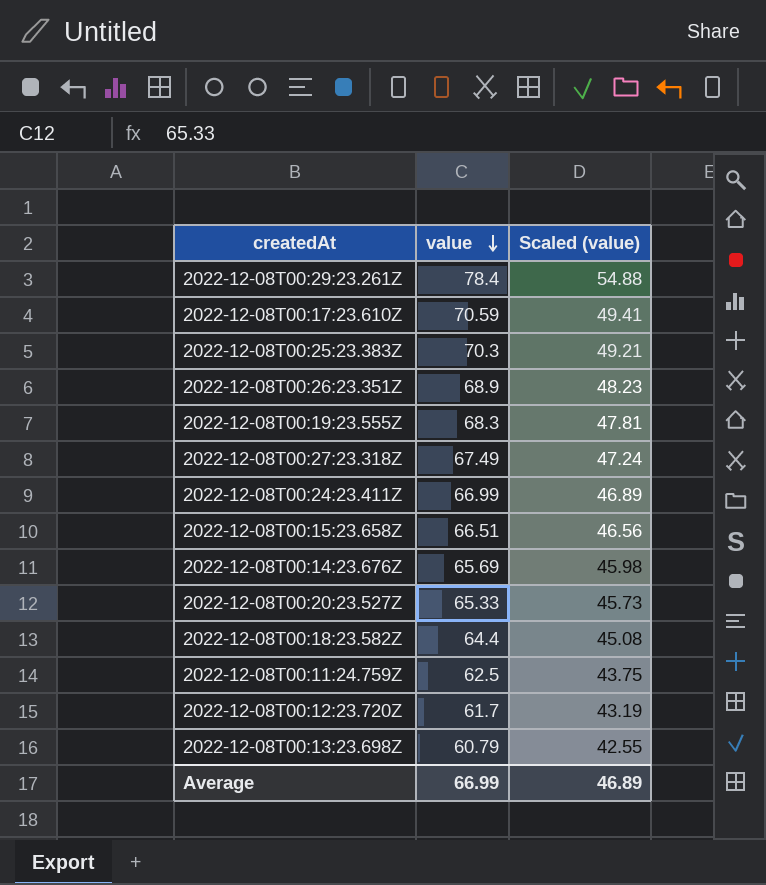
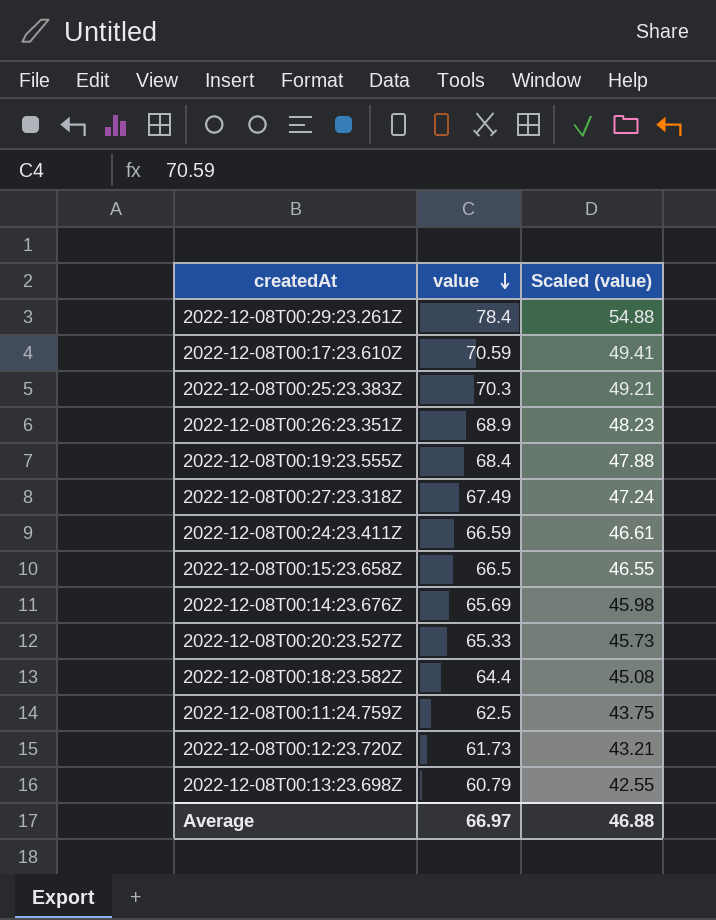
2022-12-08T00:19:23.555Z | value: 68.3 -> 68.4
2022-12-08T00:19:23.555Z | Scaled (value): 47.81 -> 47.88
2022-12-08T00:24:23.411Z | value: 66.99 -> 66.59
2022-12-08T00:24:23.411Z | Scaled (value): 46.89 -> 46.61
2022-12-08T00:15:23.658Z | value: 66.51 -> 66.5
2022-12-08T00:15:23.658Z | Scaled (value): 46.56 -> 46.55
2022-12-08T00:12:23.720Z | value: 61.7 -> 61.73
2022-12-08T00:12:23.720Z | Scaled (value): 43.19 -> 43.21
Average | value: 66.99 -> 66.97
Average | Scaled (value): 46.89 -> 46.88

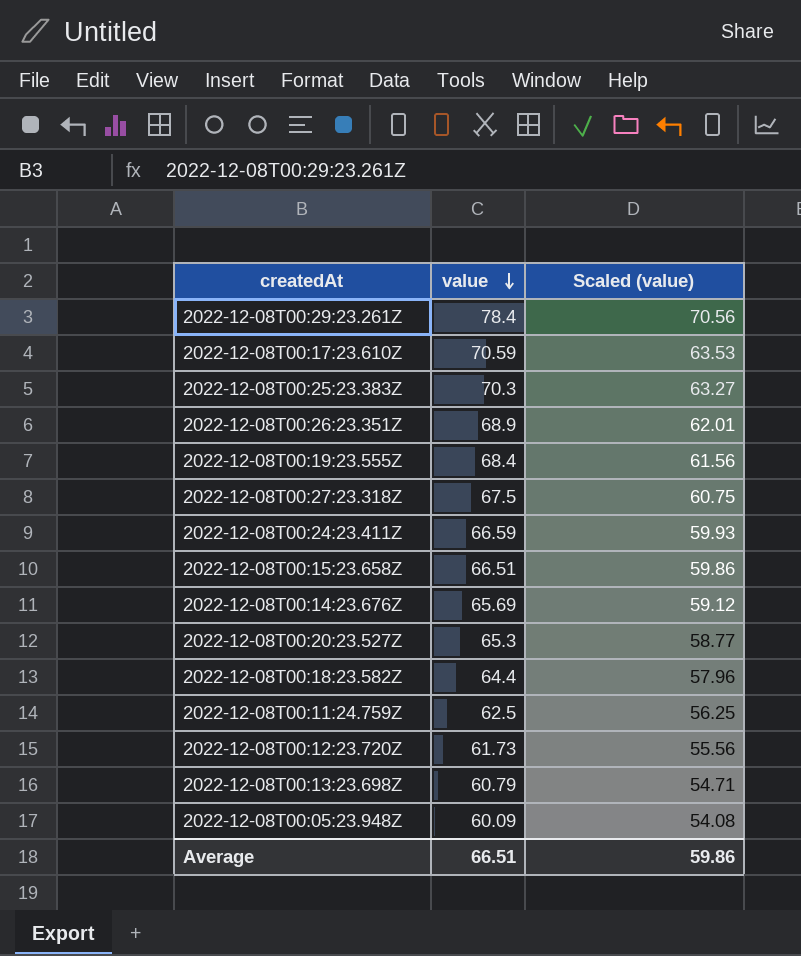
column Scaled (value) | formula: [value] * 0.7 -> [value] * 0.9
2022-12-08T00:27:23.318Z | value: 67.49 -> 67.5
2022-12-08T00:15:23.658Z | value: 66.5 -> 66.51
2022-12-08T00:20:23.527Z | value: 65.33 -> 65.3
row 2022-12-08T00:05:23.948Z: none -> 60.09 | 54.08
Average | value: 66.97 -> 66.51
Average | Scaled (value): 46.88 -> 59.86

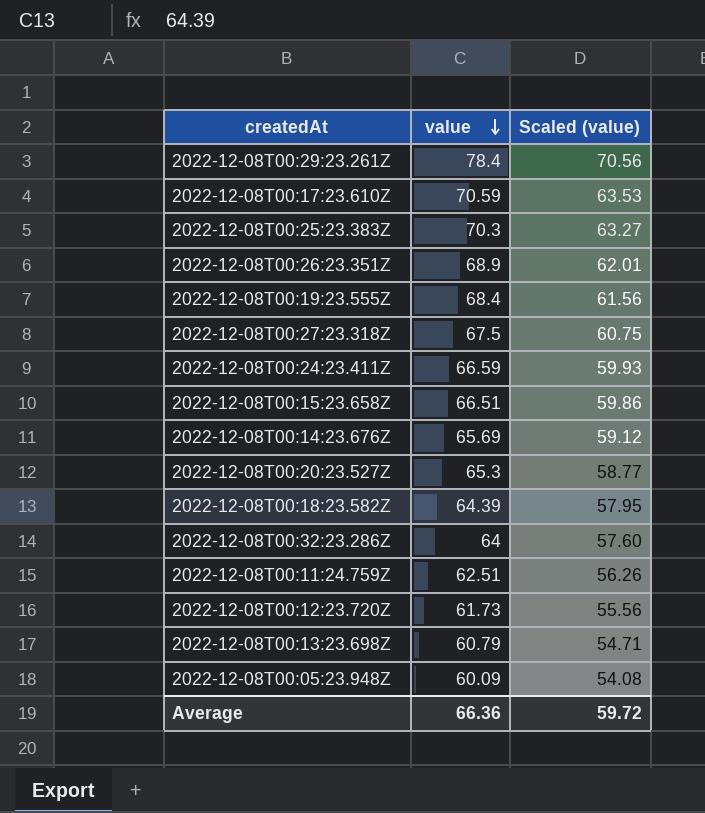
2022-12-08T00:18:23.582Z | value: 64.4 -> 64.39
2022-12-08T00:18:23.582Z | Scaled (value): 57.96 -> 57.95
row 2022-12-08T00:32:23.286Z: none -> 64 | 57.60
2022-12-08T00:11:24.759Z | value: 62.5 -> 62.51
2022-12-08T00:11:24.759Z | Scaled (value): 56.25 -> 56.26
Average | value: 66.51 -> 66.36
Average | Scaled (value): 59.86 -> 59.72

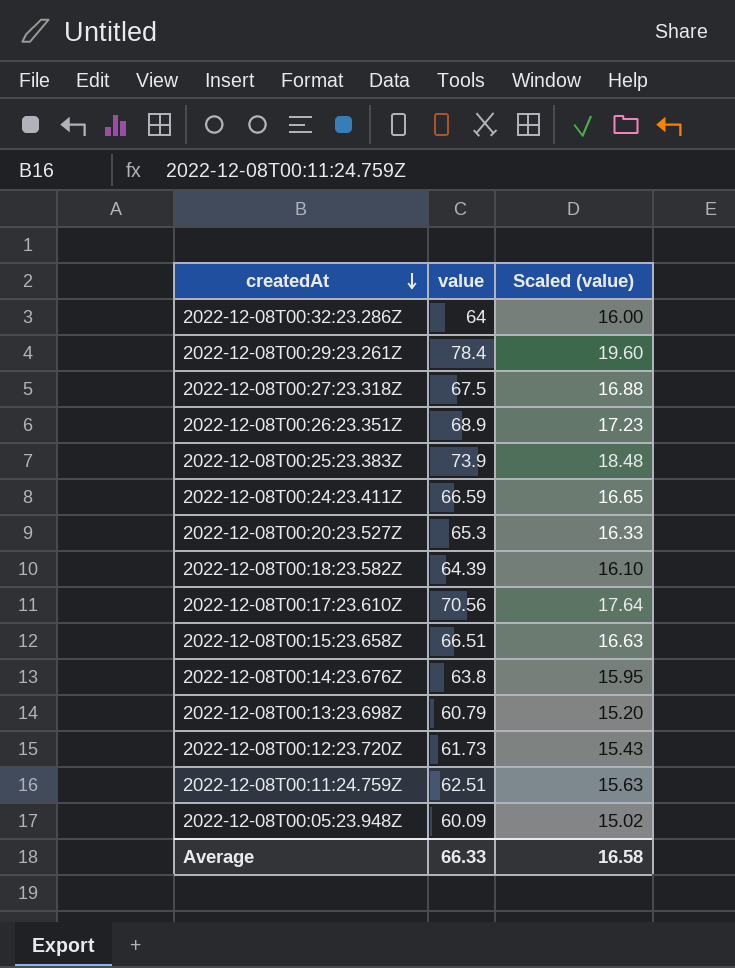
row order: value descending -> createdAt descending
column Scaled (value) | formula: [value] * 0.9 -> [value] * 0.25
row 2022-12-08T00:19:23.555Z: 68.4 | 61.56 -> none
2022-12-08T00:25:23.383Z | value: 70.3 -> 73.9
2022-12-08T00:17:23.610Z | value: 70.59 -> 70.56
2022-12-08T00:14:23.676Z | value: 65.69 -> 63.8
Average | value: 66.36 -> 66.33
Average | Scaled (value): 59.72 -> 16.58

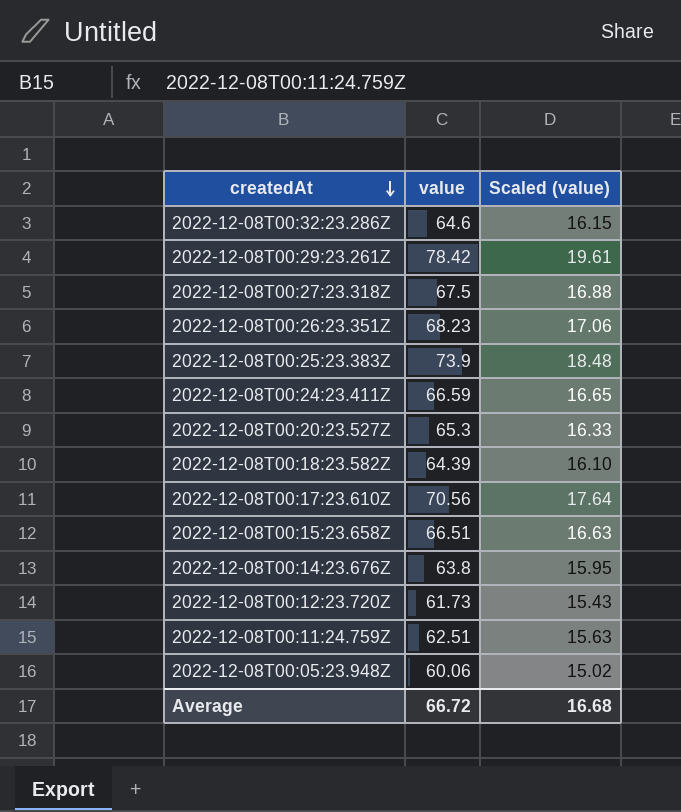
row 2022-12-08T00:13:23.698Z: 60.79 | 15.20 -> none
2022-12-08T00:32:23.286Z | value: 64 -> 64.6
2022-12-08T00:32:23.286Z | Scaled (value): 16.00 -> 16.15
2022-12-08T00:29:23.261Z | value: 78.4 -> 78.42
2022-12-08T00:29:23.261Z | Scaled (value): 19.60 -> 19.61
2022-12-08T00:26:23.351Z | value: 68.9 -> 68.23
2022-12-08T00:26:23.351Z | Scaled (value): 17.23 -> 17.06
2022-12-08T00:05:23.948Z | value: 60.09 -> 60.06
Average | value: 66.33 -> 66.72
Average | Scaled (value): 16.58 -> 16.68

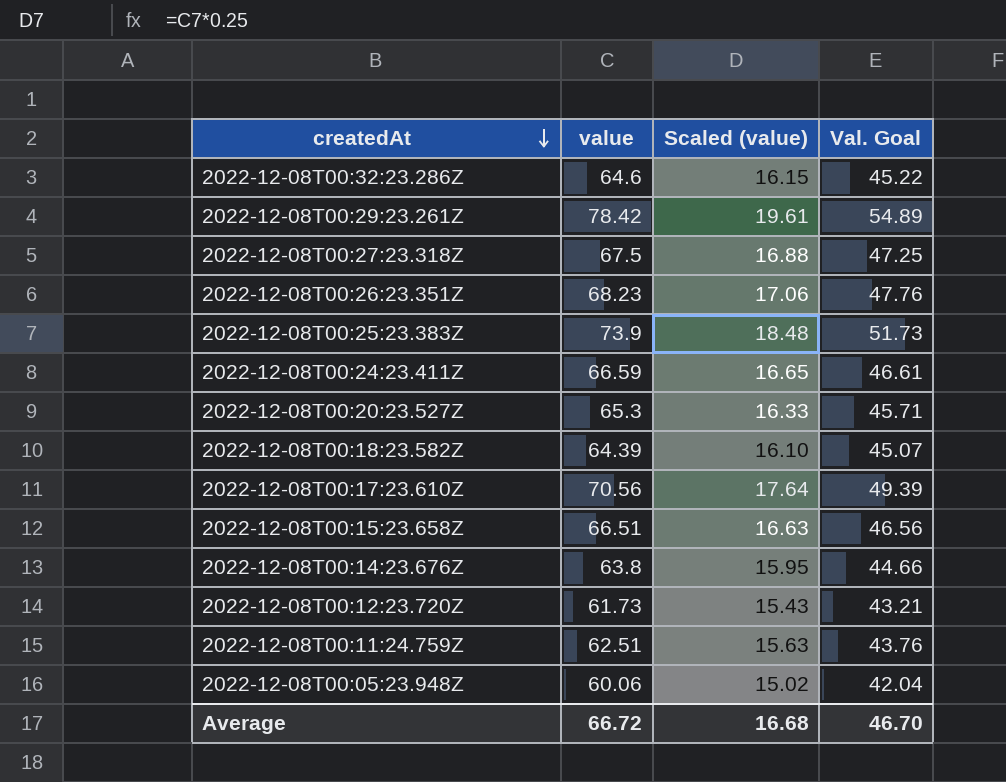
column Val. Goal | formula: none -> [value] * 0.7

